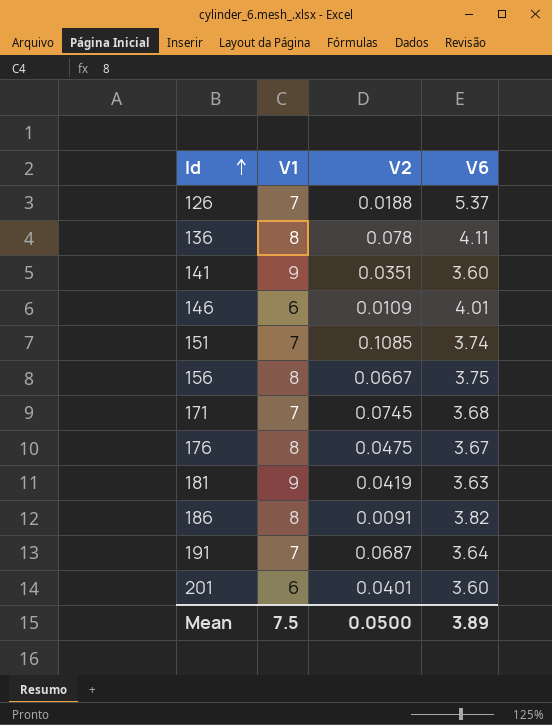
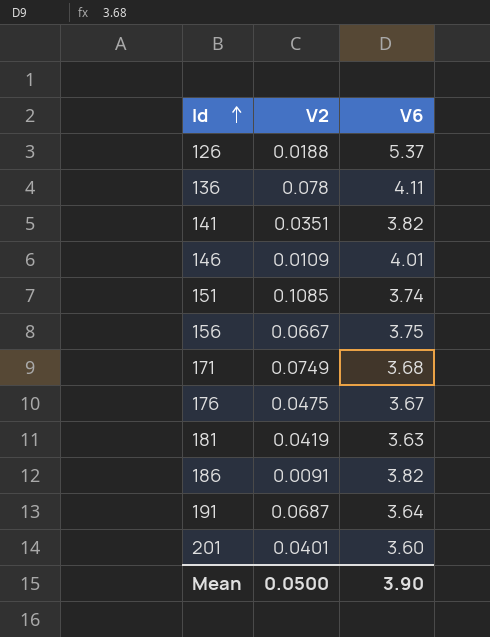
column V1 | position: 2 -> none
141 | V6: 3.60 -> 3.82
171 | V2: 0.0745 -> 0.0749
Mean | V6: 3.89 -> 3.90

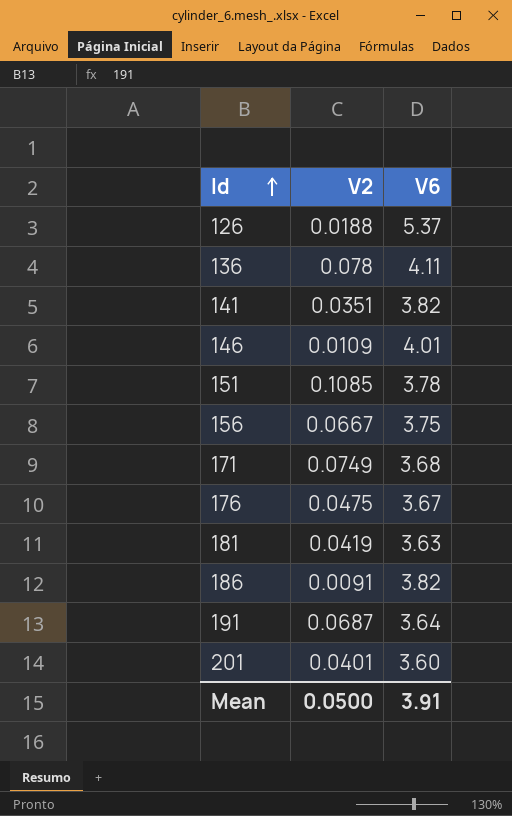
151 | V6: 3.74 -> 3.78
Mean | V6: 3.90 -> 3.91

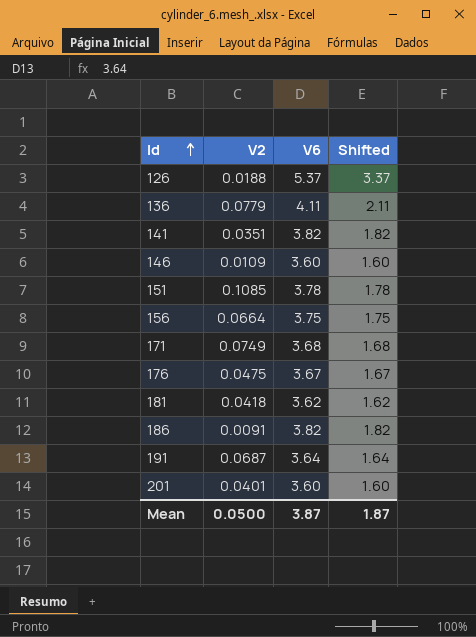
column Shifted | formula: none -> [V6] - 2
136 | V2: 0.078 -> 0.0779
146 | V6: 4.01 -> 3.60
156 | V2: 0.0667 -> 0.0664
181 | V2: 0.0419 -> 0.0418
181 | V6: 3.63 -> 3.62
Mean | V6: 3.91 -> 3.87

